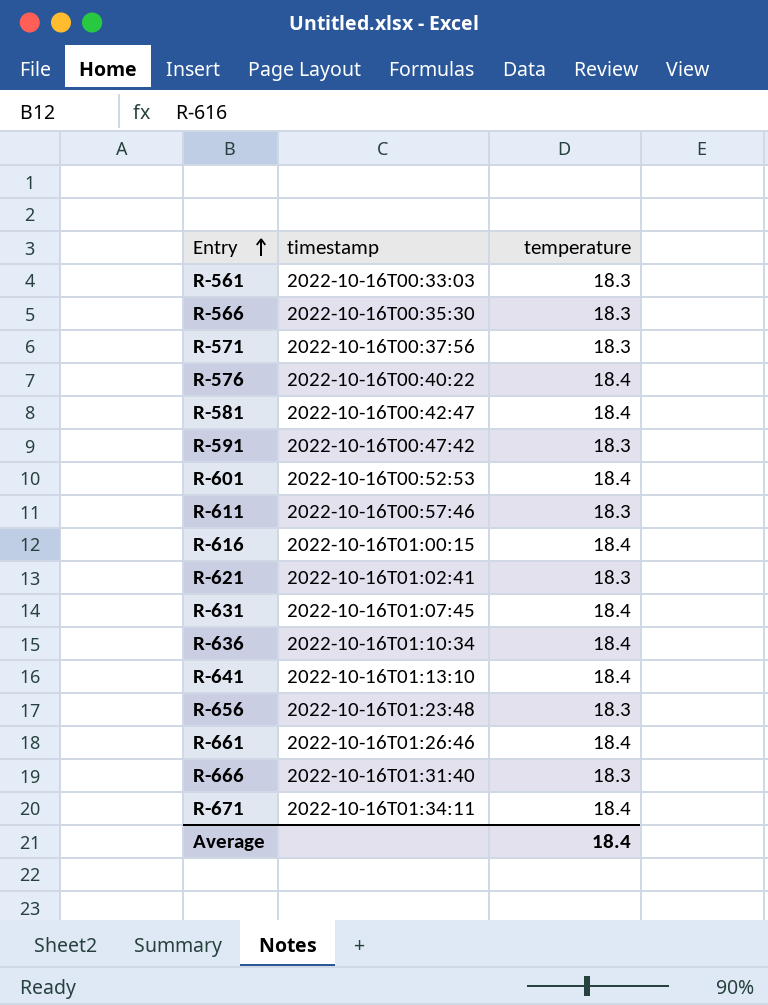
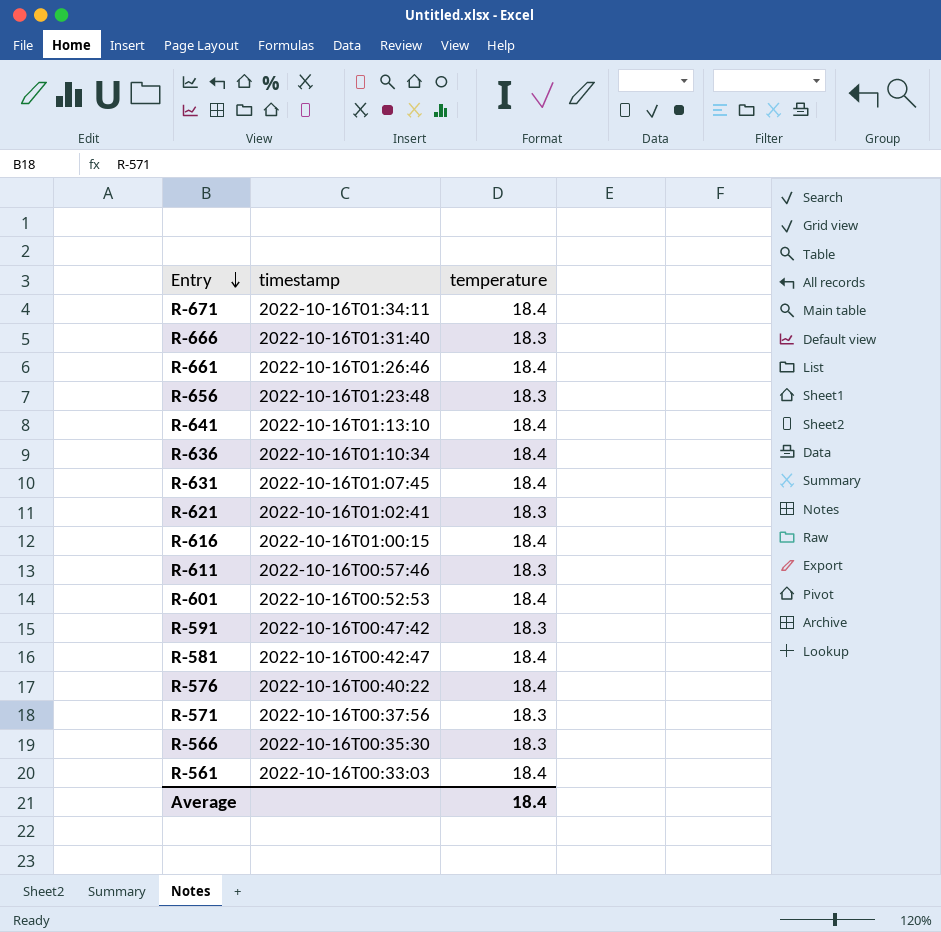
row order: Entry ascending -> Entry descending
R-561 | temperature: 18.3 -> 18.4

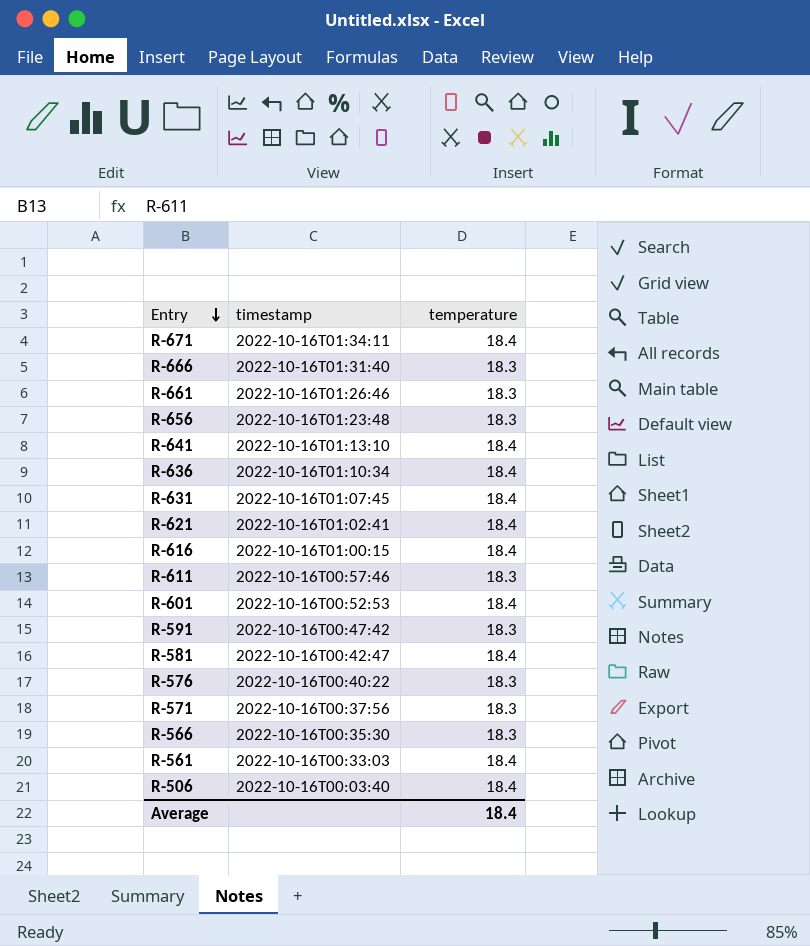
R-661 | temperature: 18.4 -> 18.3
R-621 | temperature: 18.3 -> 18.4
R-576 | temperature: 18.4 -> 18.3
row R-506: none -> 2022-10-16T00:03:40 | 18.4

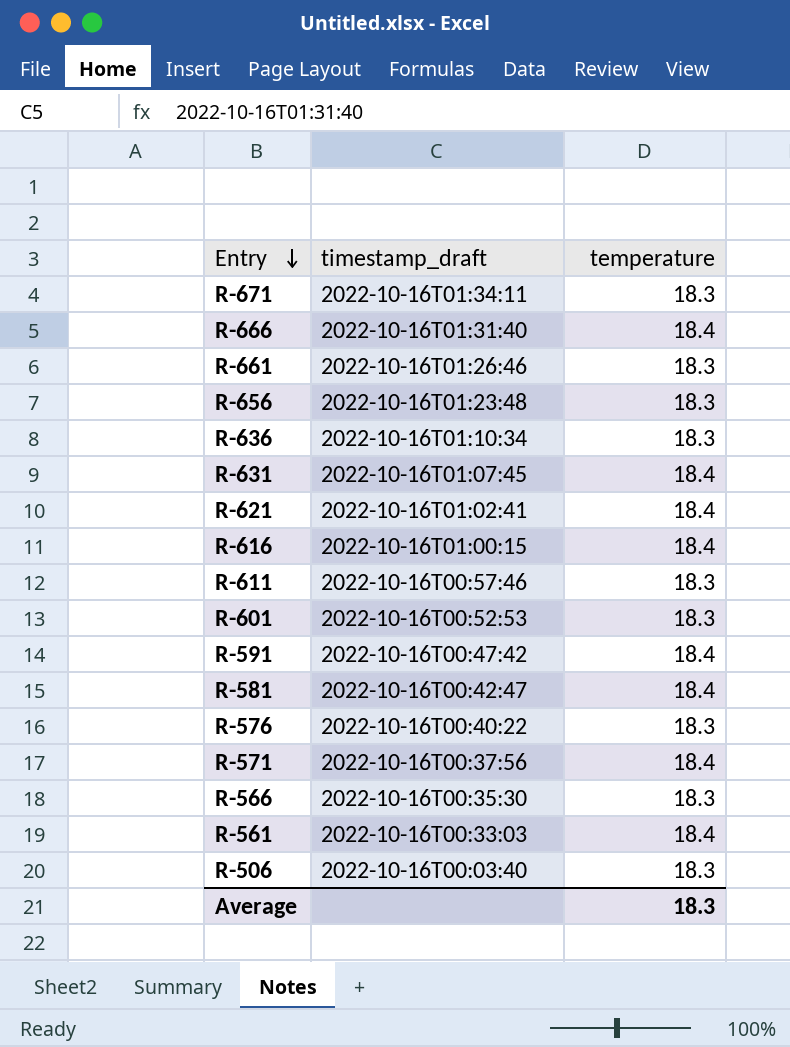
column name: timestamp -> timestamp_draft
row R-641: 2022-10-16T01:13:10 | 18.4 -> none
R-671 | temperature: 18.4 -> 18.3
R-666 | temperature: 18.3 -> 18.4
R-636 | temperature: 18.4 -> 18.3
R-601 | temperature: 18.4 -> 18.3
R-591 | temperature: 18.3 -> 18.4
R-571 | temperature: 18.3 -> 18.4
R-506 | temperature: 18.4 -> 18.3
Average | temperature: 18.4 -> 18.3

